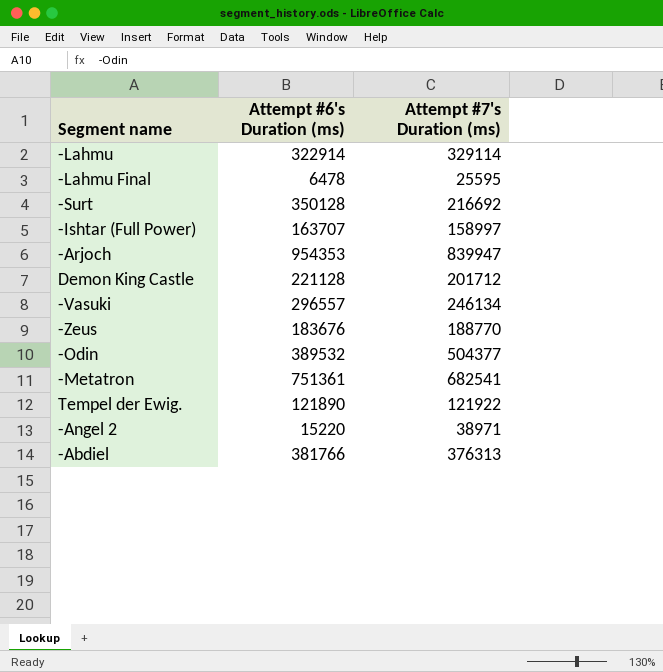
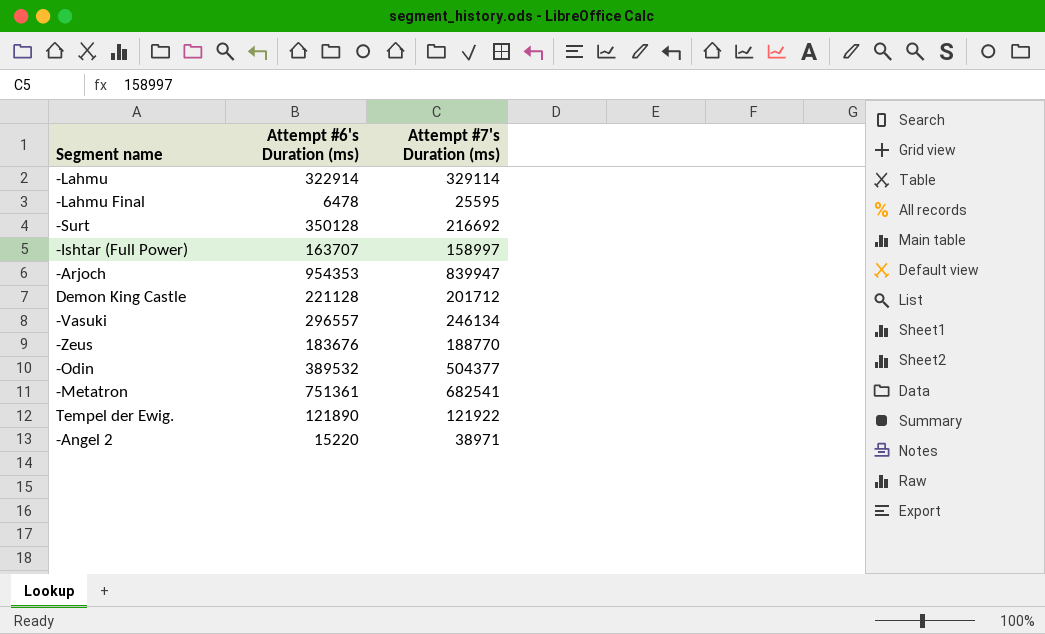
row -Abdiel: 381766 | 376313 -> none

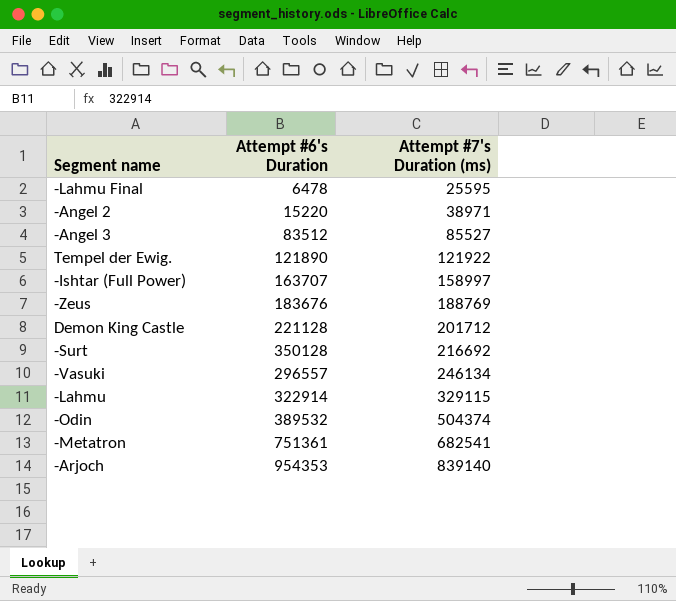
row order: none -> Attempt #7's Duration (ms) ascending
column name: Attempt #6's Duration (ms) -> Attempt #6's Duration
row -Angel 3: none -> 83512 | 85527
-Zeus | Attempt #7's Duration (ms): 188770 -> 188769
-Lahmu | Attempt #7's Duration (ms): 329114 -> 329115
-Odin | Attempt #7's Duration (ms): 504377 -> 504374
-Arjoch | Attempt #7's Duration (ms): 839947 -> 839140

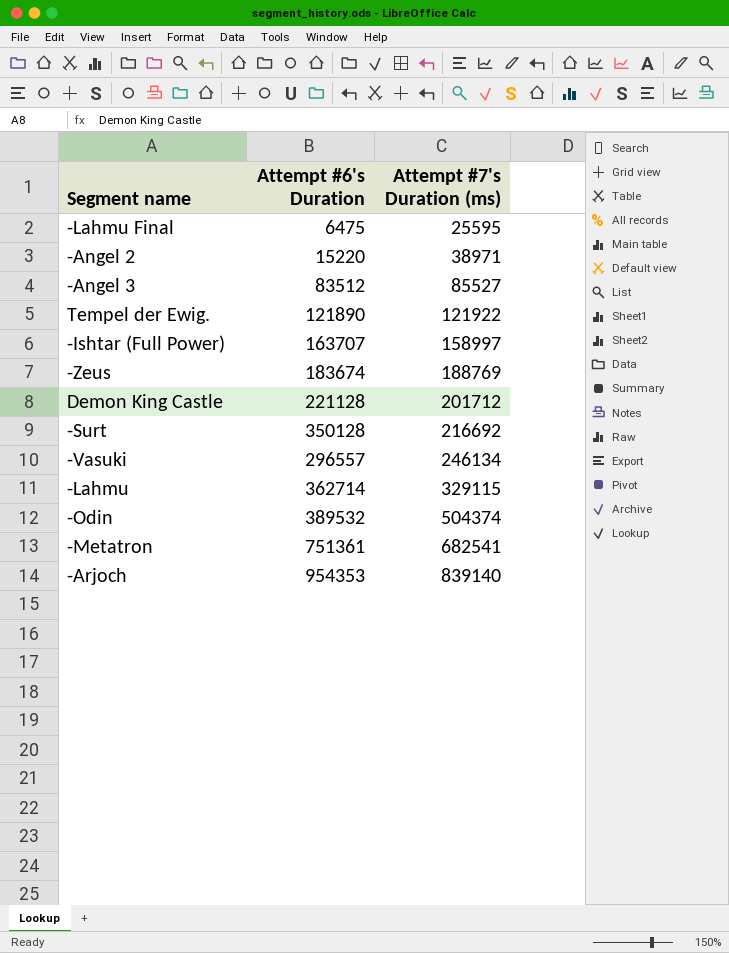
-Lahmu Final | Attempt #6's Duration: 6478 -> 6475
-Zeus | Attempt #6's Duration: 183676 -> 183674
-Lahmu | Attempt #6's Duration: 322914 -> 362714

